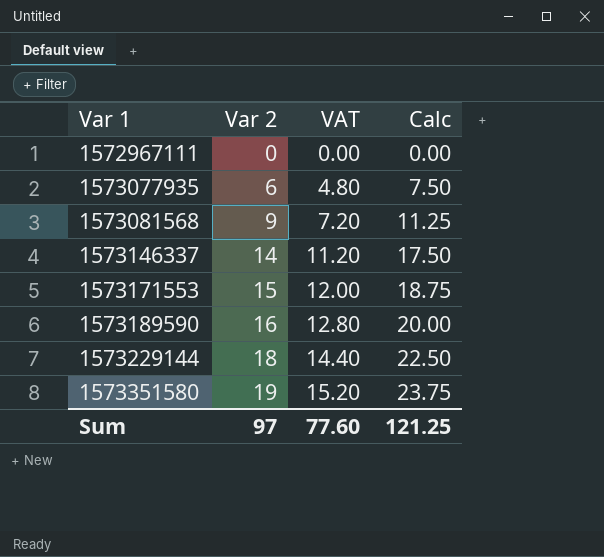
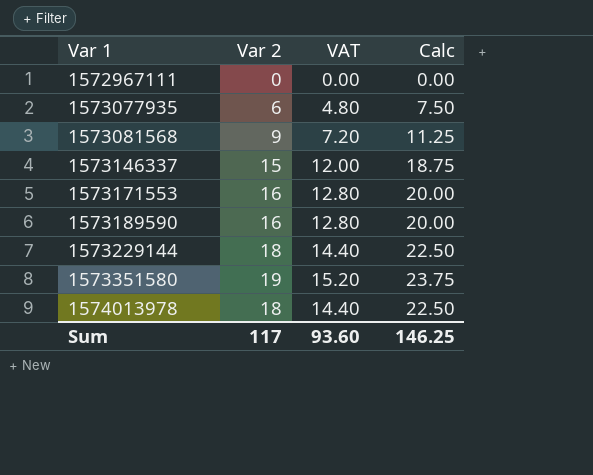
1573146337 | Var 2: 14 -> 15
1573146337 | VAT: 11.20 -> 12.00
1573146337 | Calc: 17.50 -> 18.75
1573171553 | Var 2: 15 -> 16
1573171553 | VAT: 12.00 -> 12.80
1573171553 | Calc: 18.75 -> 20.00
row 1574013978: none -> 18 | 14.40 | 22.50
Sum | Var 2: 97 -> 117
Sum | VAT: 77.60 -> 93.60
Sum | Calc: 121.25 -> 146.25

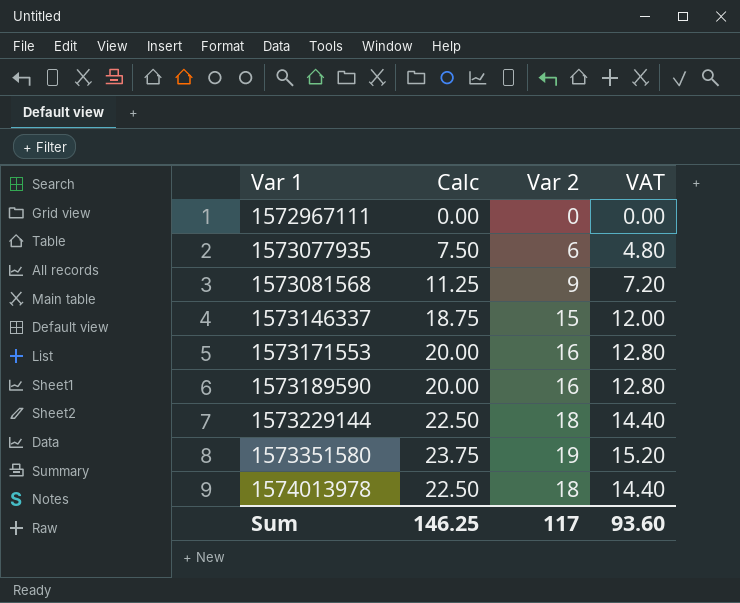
column Calc | position: 4 -> 2

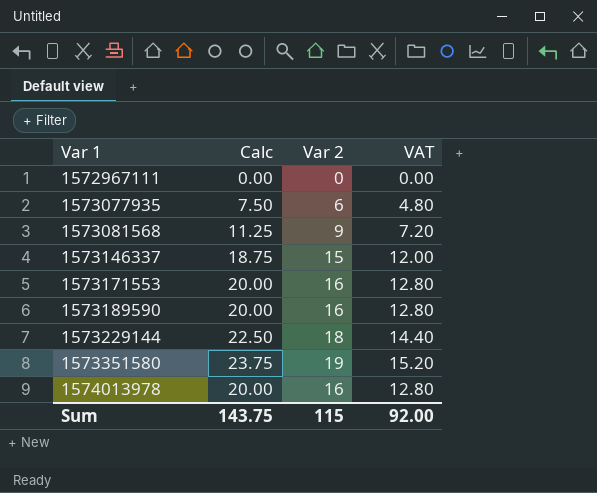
1574013978 | Calc: 22.50 -> 20.00
1574013978 | Var 2: 18 -> 16
1574013978 | VAT: 14.40 -> 12.80
Sum | Calc: 146.25 -> 143.75
Sum | Var 2: 117 -> 115
Sum | VAT: 93.60 -> 92.00

